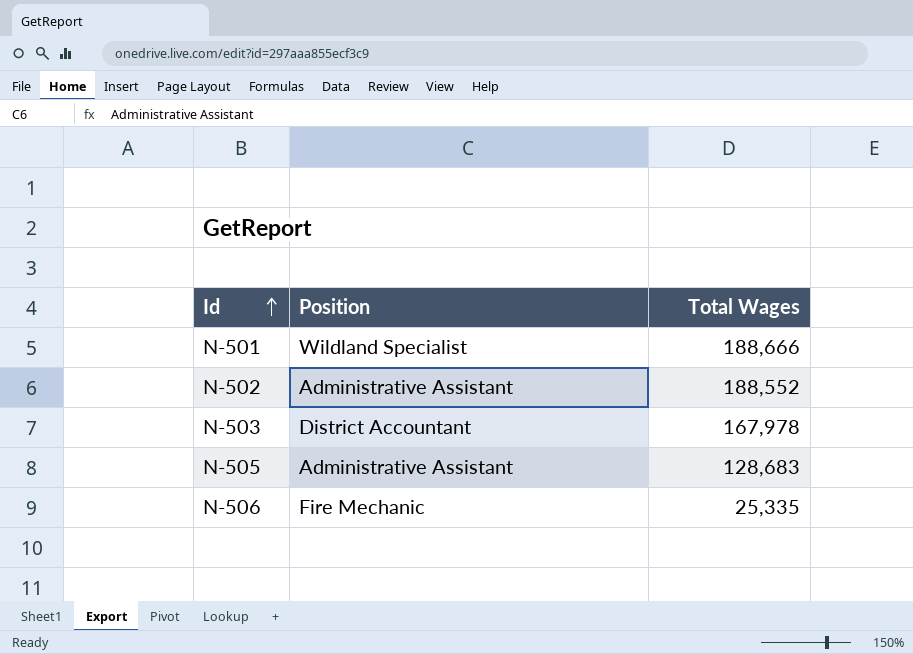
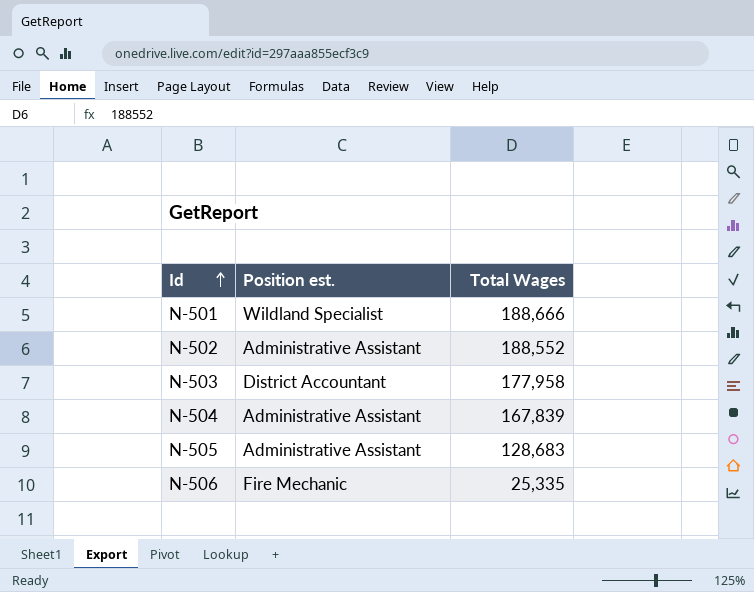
column name: Position -> Position est.
N-503 | Total Wages: 167,978 -> 177,958
row N-504: none -> Administrative Assistant | 167,839

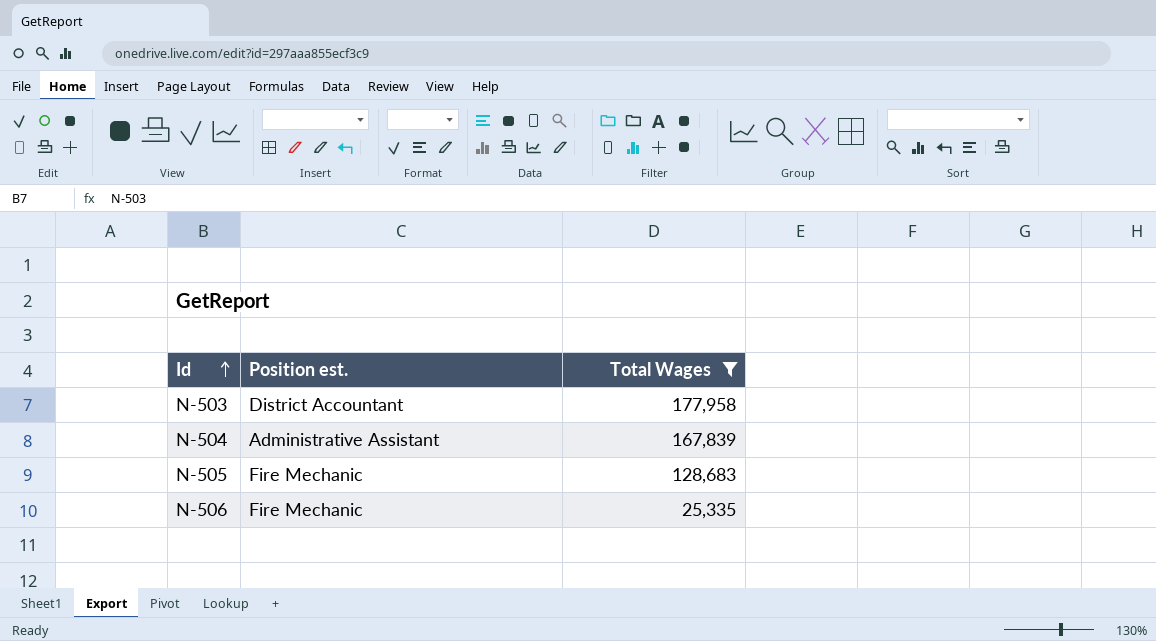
filter: none -> Total Wages <= 177,958
N-505 | Position est.: Administrative Assistant -> Fire Mechanic

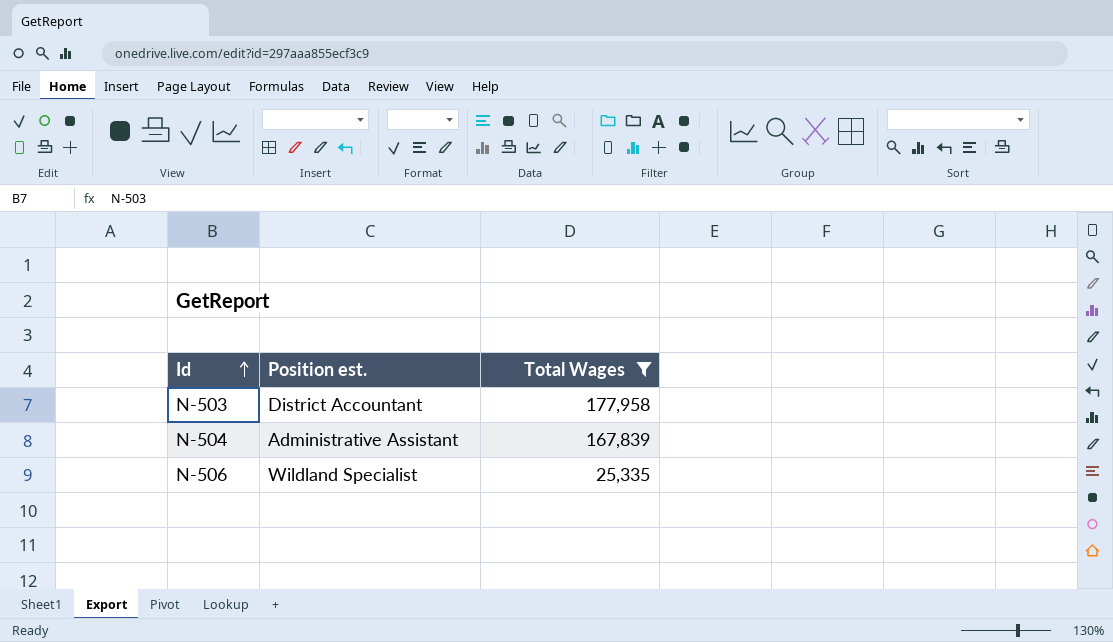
row N-505: Fire Mechanic | 128,683 -> none
N-506 | Position est.: Fire Mechanic -> Wildland Specialist

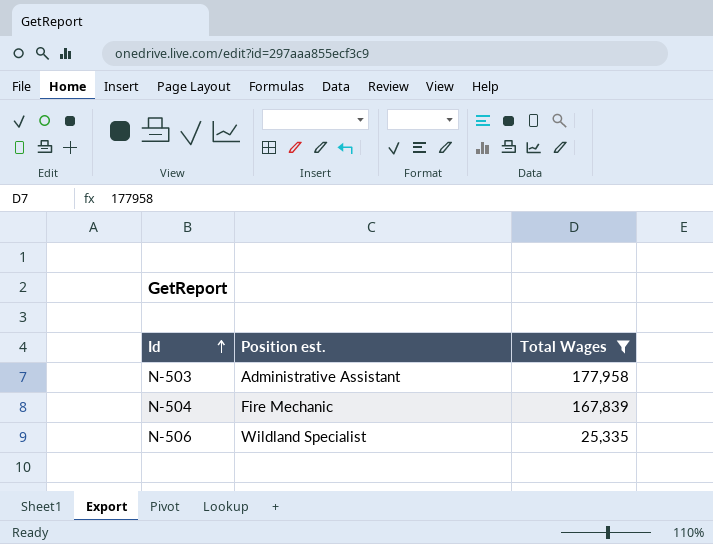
N-503 | Position est.: District Accountant -> Administrative Assistant
N-504 | Position est.: Administrative Assistant -> Fire Mechanic

